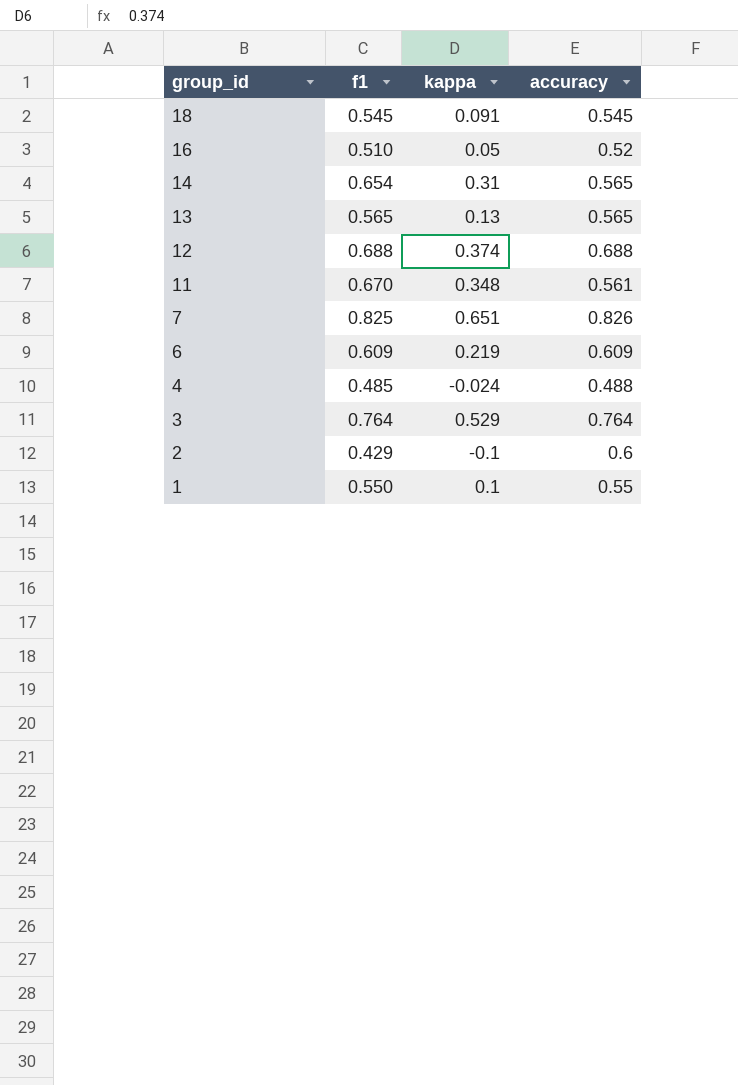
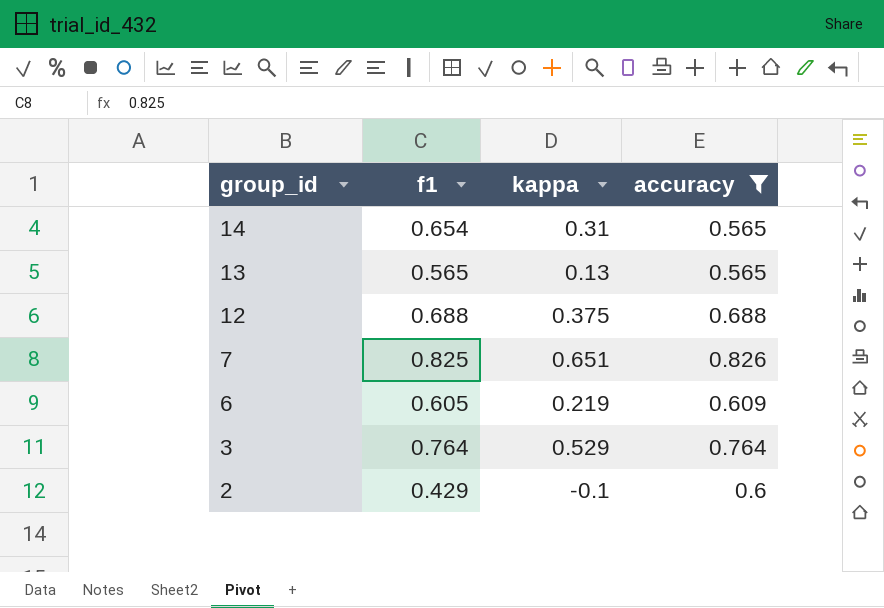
filter: none -> accuracy >= 0.565
12 | kappa: 0.374 -> 0.375
6 | f1: 0.609 -> 0.605

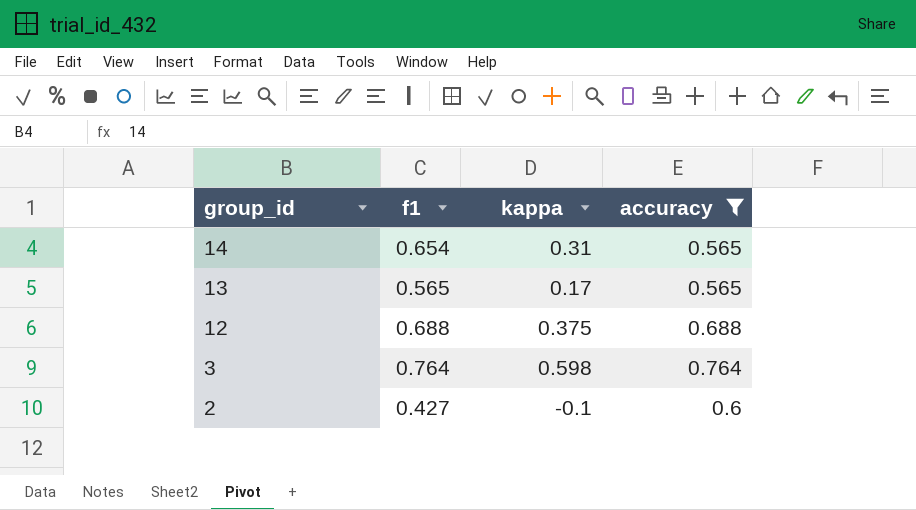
row 7: 0.825 | 0.651 | 0.826 -> none
row 6: 0.605 | 0.219 | 0.609 -> none
13 | kappa: 0.13 -> 0.17
3 | kappa: 0.529 -> 0.598
2 | f1: 0.429 -> 0.427

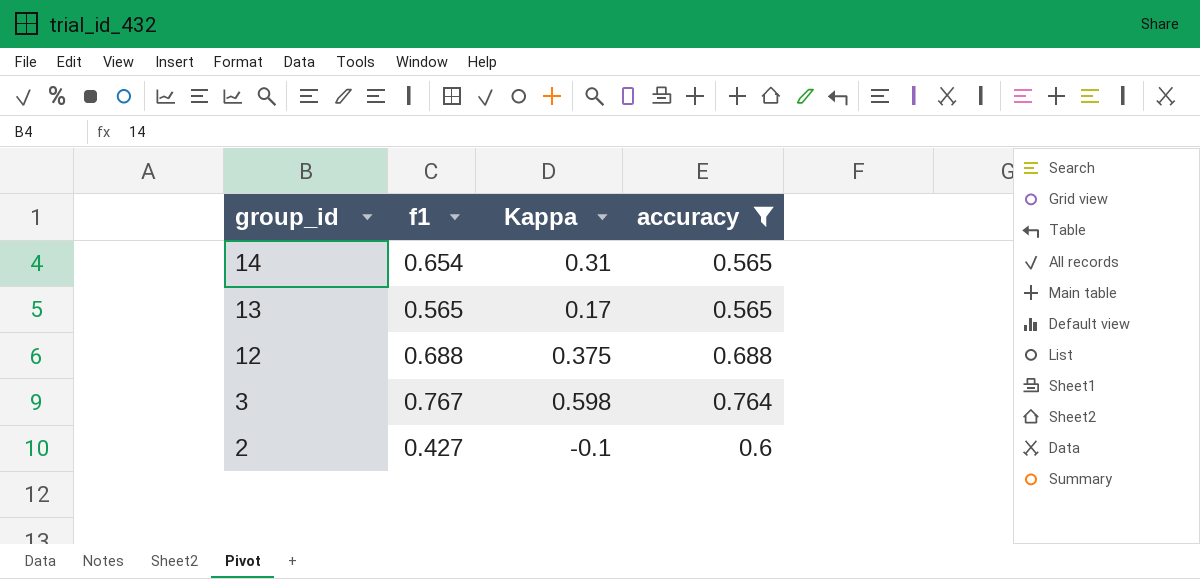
column name: kappa -> Kappa
3 | f1: 0.764 -> 0.767

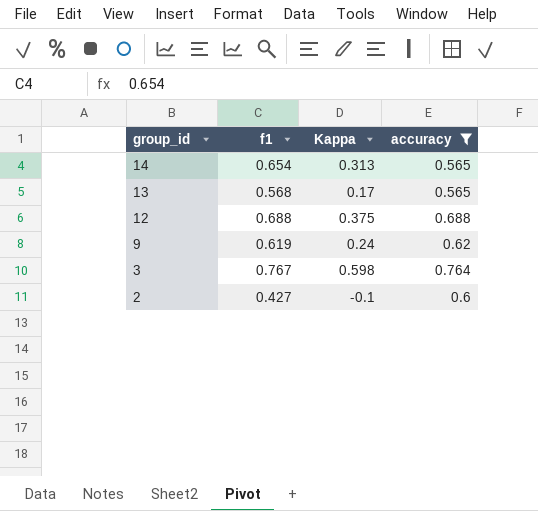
14 | Kappa: 0.31 -> 0.313
13 | f1: 0.565 -> 0.568
row 9: none -> 0.619 | 0.24 | 0.62

